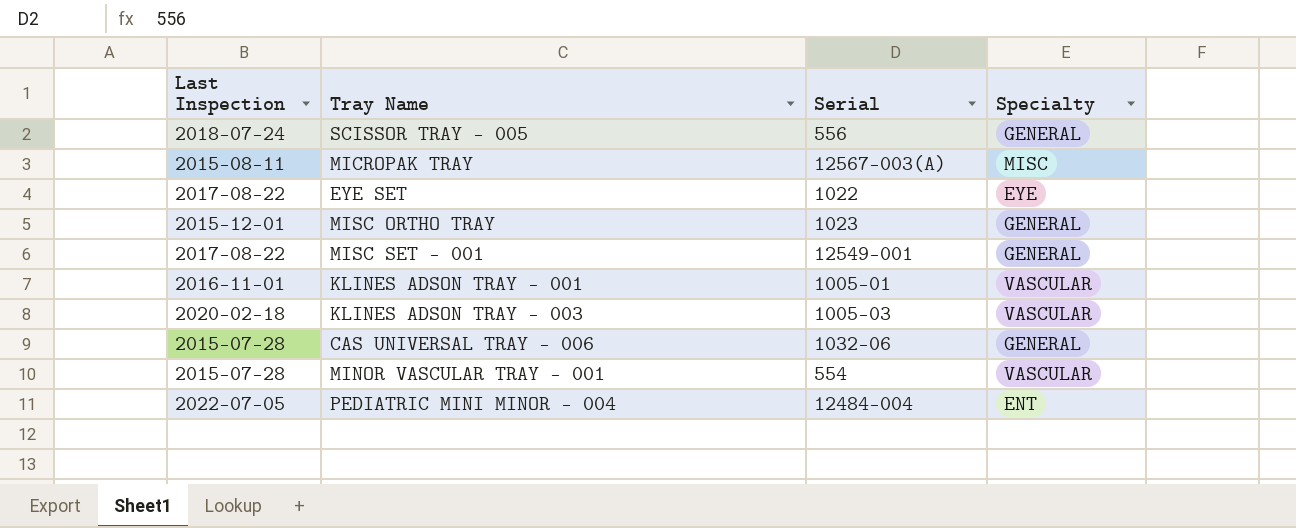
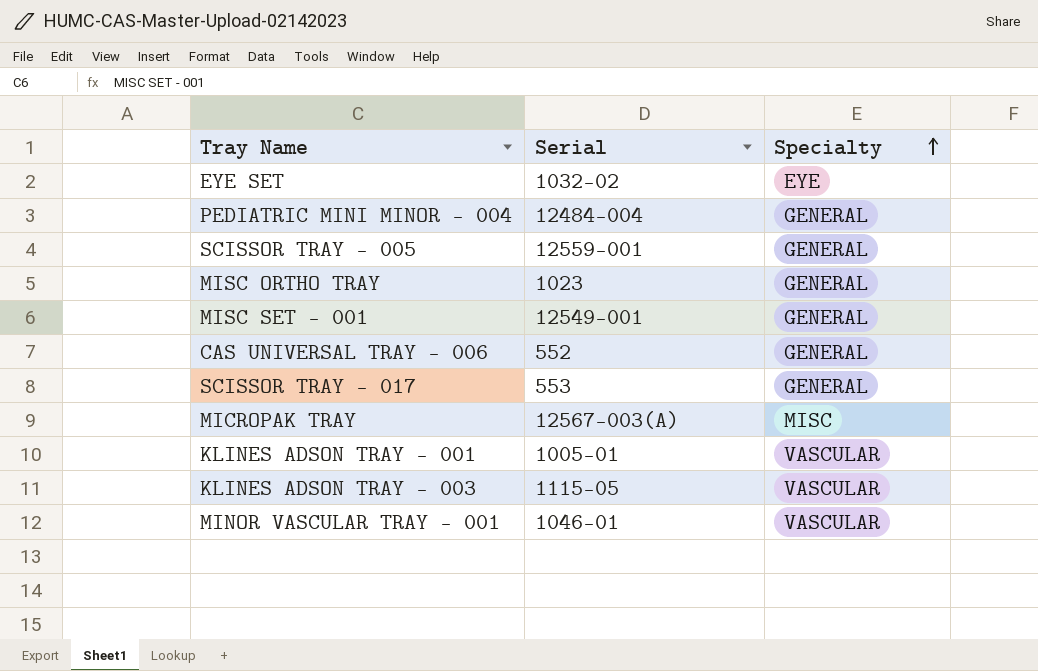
row order: none -> Specialty ascending
column Last Inspection | position: 1 -> none
EYE SET | Serial: 1022 -> 1032-02
PEDIATRIC MINI MINOR - 004 | Specialty: ENT -> GENERAL
SCISSOR TRAY - 005 | Serial: 556 -> 12559-001
CAS UNIVERSAL TRAY - 006 | Serial: 1032-06 -> 552
row SCISSOR TRAY - 017: none -> 553 | GENERAL
KLINES ADSON TRAY - 003 | Serial: 1005-03 -> 1115-05
MINOR VASCULAR TRAY - 001 | Serial: 554 -> 1046-01

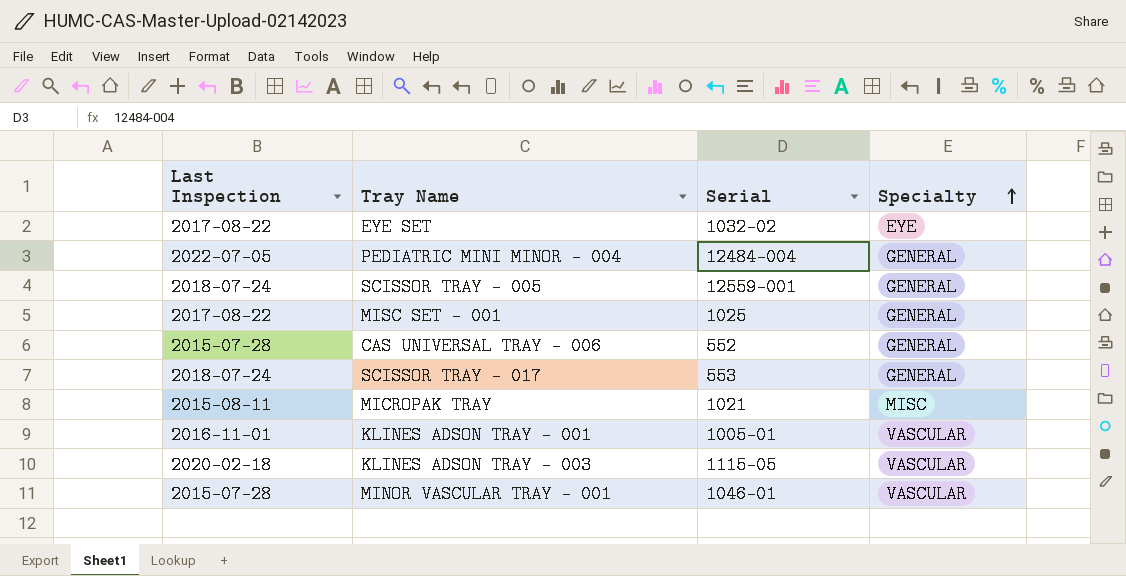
column Last Inspection | position: none -> 1
row MISC ORTHO TRAY: 1023 | GENERAL -> none
MISC SET - 001 | Serial: 12549-001 -> 1025
MICROPAK TRAY | Serial: 12567-003(A) -> 1021

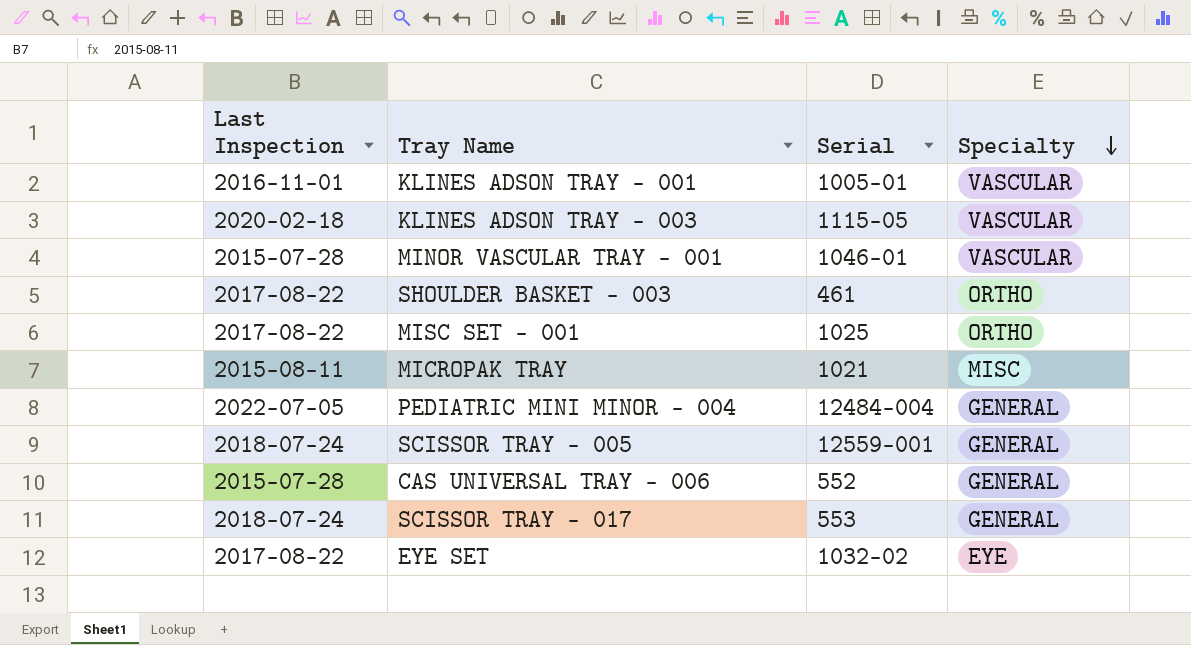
row order: Specialty ascending -> Specialty descending
row SHOULDER BASKET - 003: none -> 2017-08-22 | 461 | ORTHO
MISC SET - 001 | Specialty: GENERAL -> ORTHO

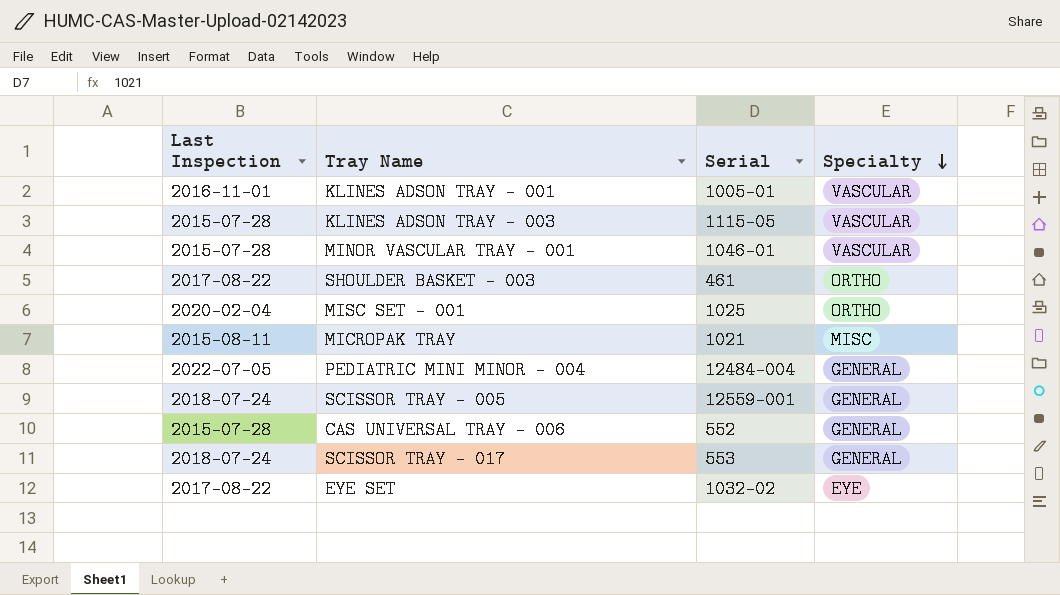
KLINES ADSON TRAY - 003 | Last Inspection: 2020-02-18 -> 2015-07-28
MISC SET - 001 | Last Inspection: 2017-08-22 -> 2020-02-04

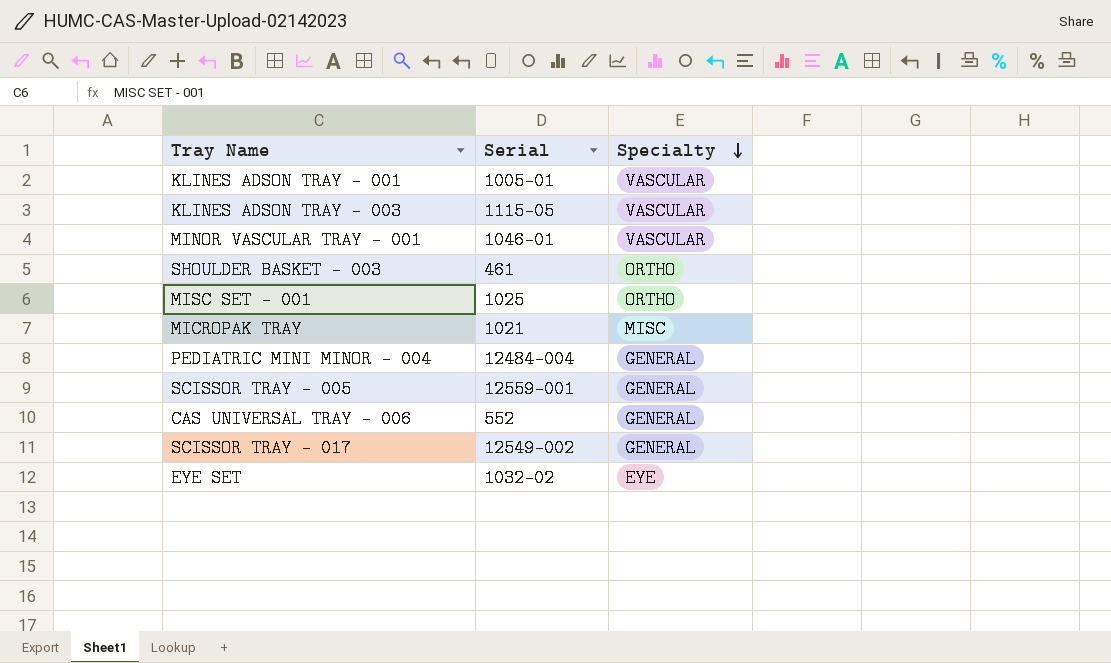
column Last Inspection | position: 1 -> none
SCISSOR TRAY - 017 | Serial: 553 -> 12549-002

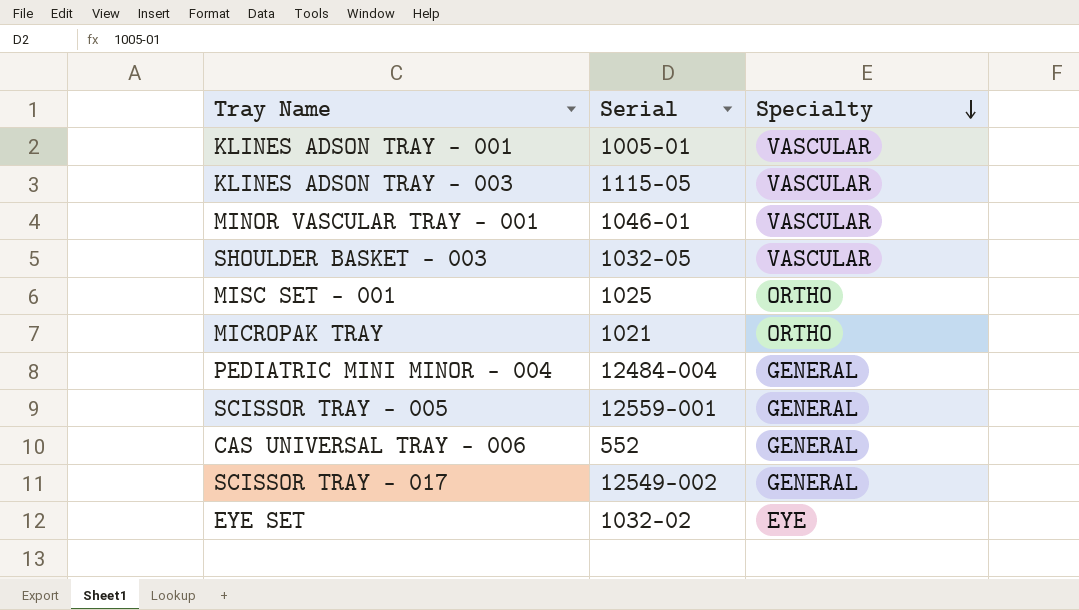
SHOULDER BASKET - 003 | Serial: 461 -> 1032-05
SHOULDER BASKET - 003 | Specialty: ORTHO -> VASCULAR
MICROPAK TRAY | Specialty: MISC -> ORTHO

